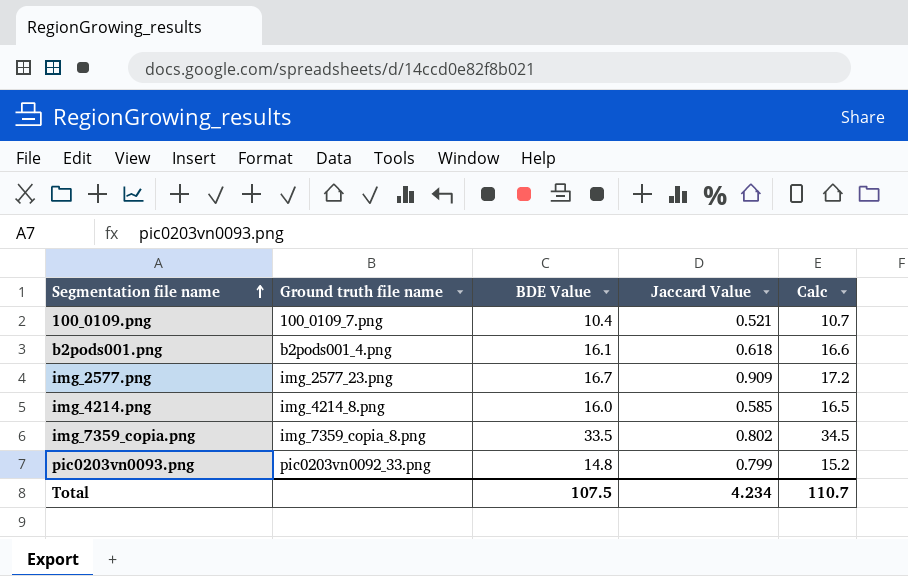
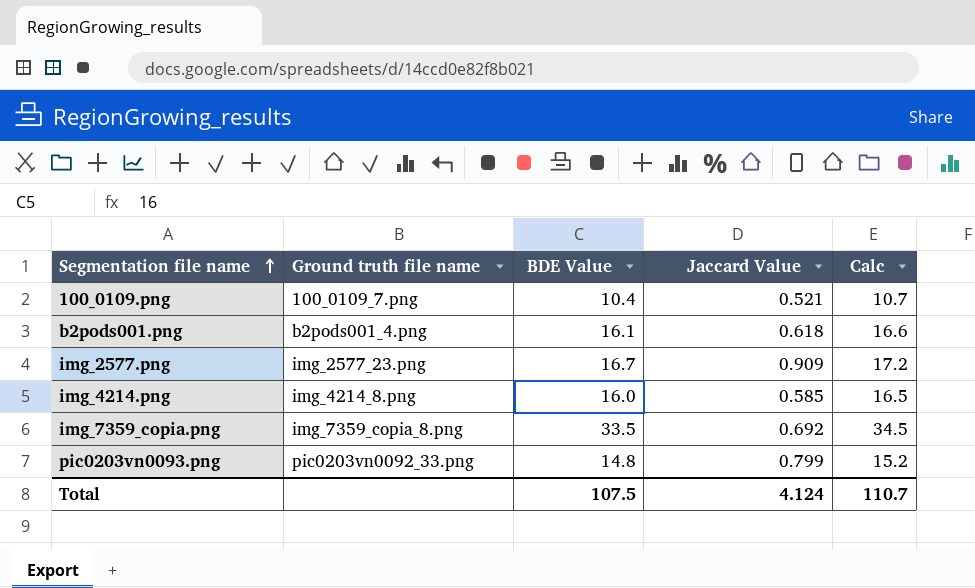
img_7359_copia.png | Jaccard Value: 0.802 -> 0.692
Total | Jaccard Value: 4.234 -> 4.124

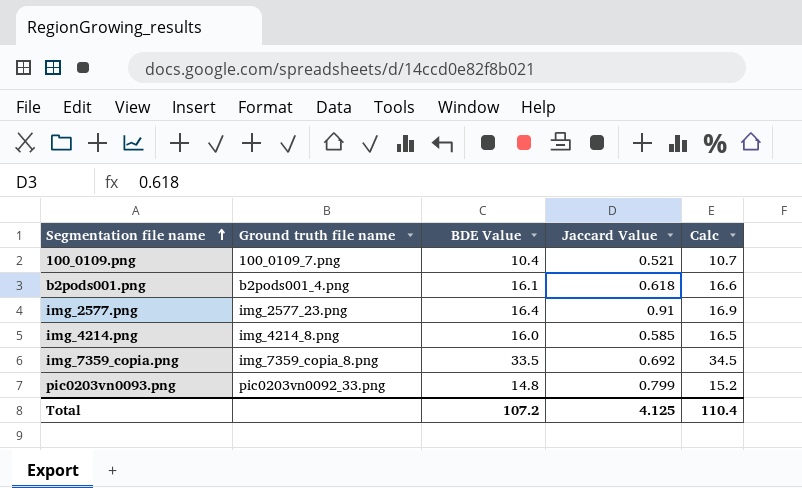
img_2577.png | BDE Value: 16.7 -> 16.4
img_2577.png | Jaccard Value: 0.909 -> 0.91
img_2577.png | Calc: 17.2 -> 16.9
Total | BDE Value: 107.5 -> 107.2
Total | Jaccard Value: 4.124 -> 4.125
Total | Calc: 110.7 -> 110.4

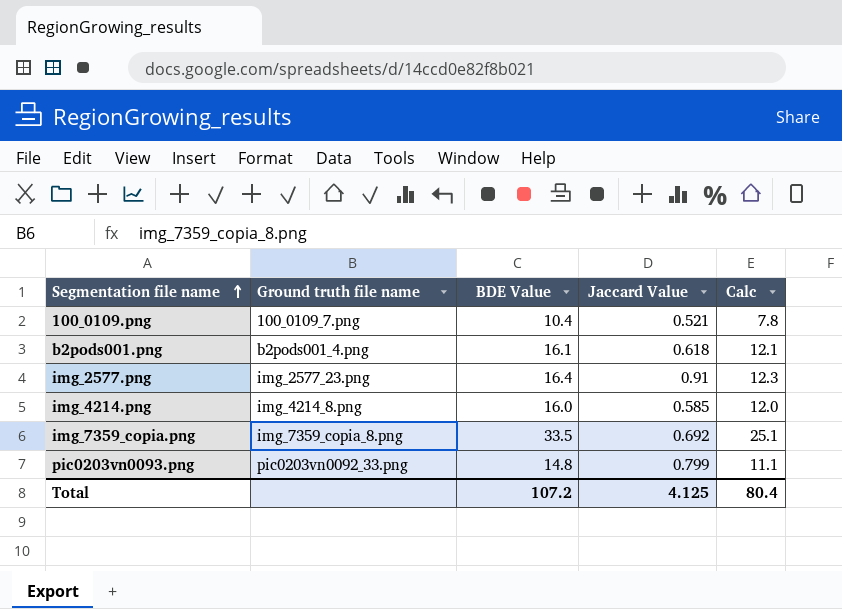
column Calc | formula: [BDE Value] * 1.03 -> [BDE Value] * 0.75
Total | Calc: 110.4 -> 80.4

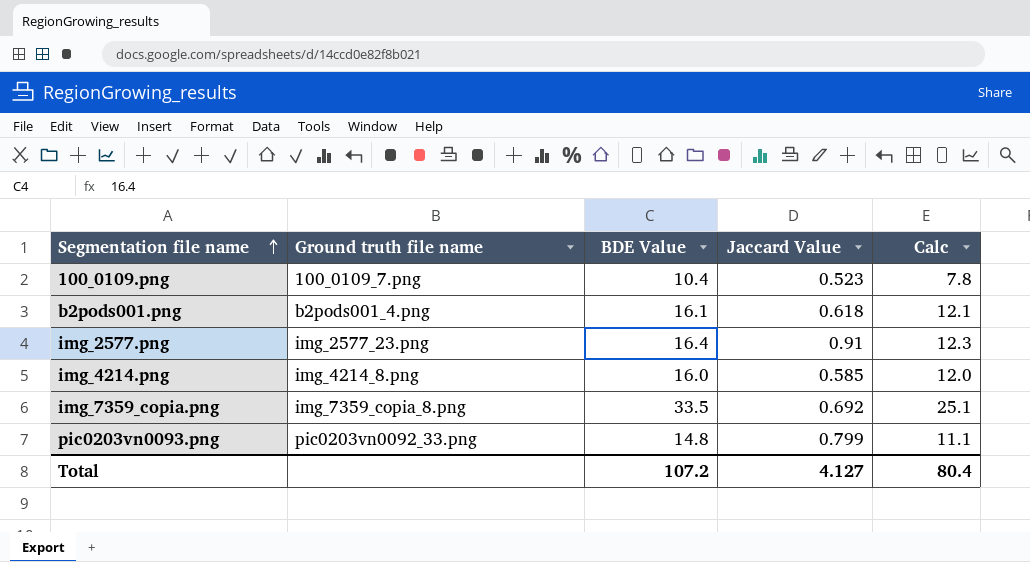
100_0109.png | Jaccard Value: 0.521 -> 0.523
Total | Jaccard Value: 4.125 -> 4.127

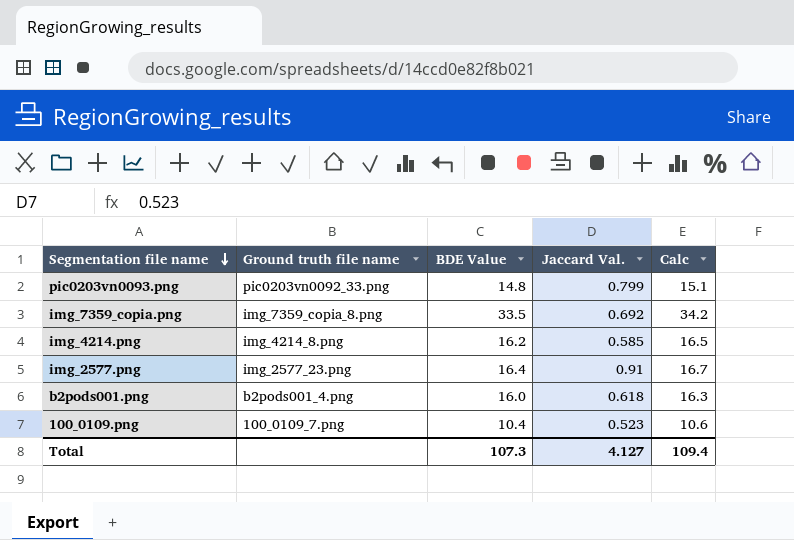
row order: Segmentation file name ascending -> Segmentation file name descending
column name: Jaccard Value -> Jaccard Val.
column Calc | formula: [BDE Value] * 0.75 -> [BDE Value] * 1.02
img_4214.png | BDE Value: 16.0 -> 16.2
b2pods001.png | BDE Value: 16.1 -> 16.0
Total | BDE Value: 107.2 -> 107.3
Total | Calc: 80.4 -> 109.4

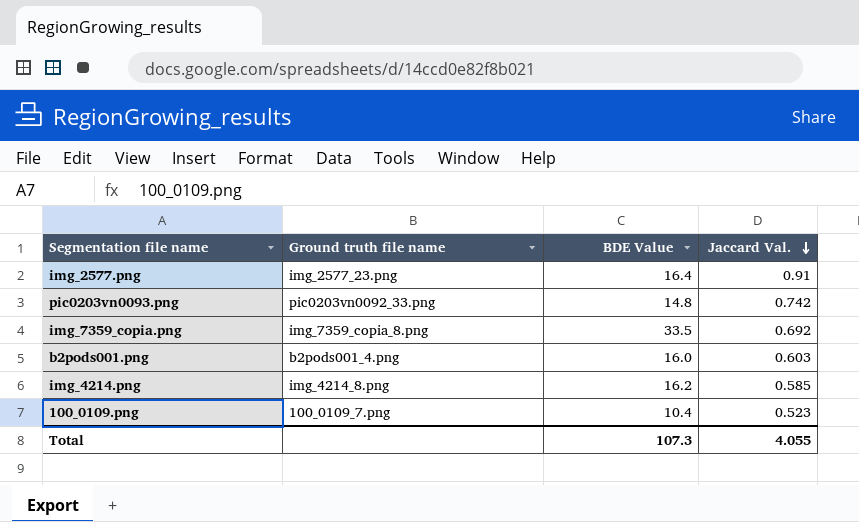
row order: Segmentation file name descending -> Jaccard Val. descending
column Calc | formula: [BDE Value] * 1.02 -> none
pic0203vn0093.png | Jaccard Val.: 0.799 -> 0.742
b2pods001.png | Jaccard Val.: 0.618 -> 0.603
Total | Jaccard Val.: 4.127 -> 4.055

